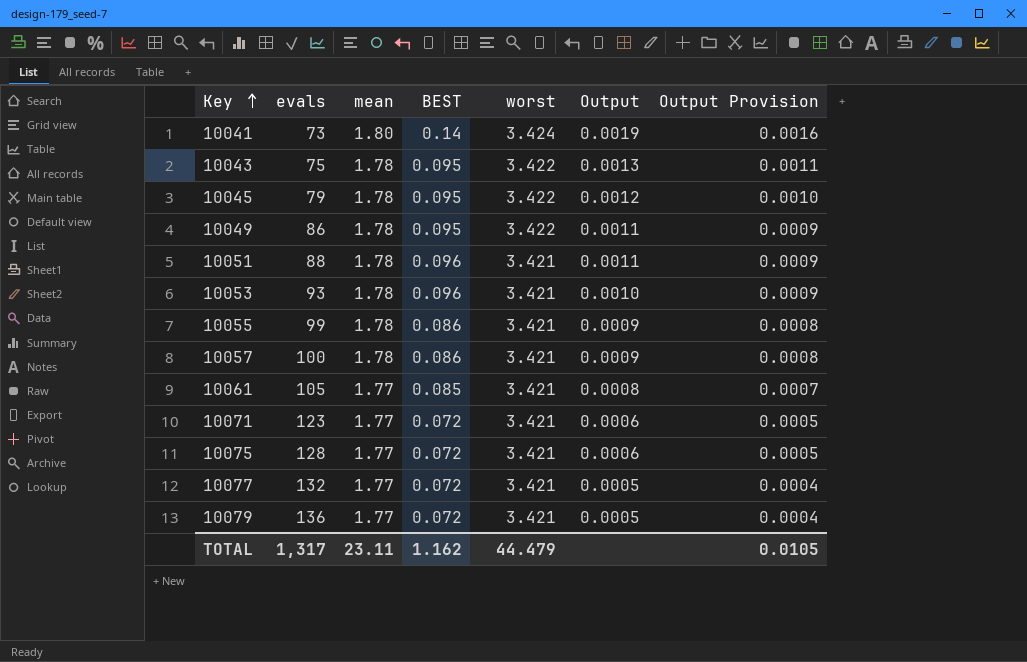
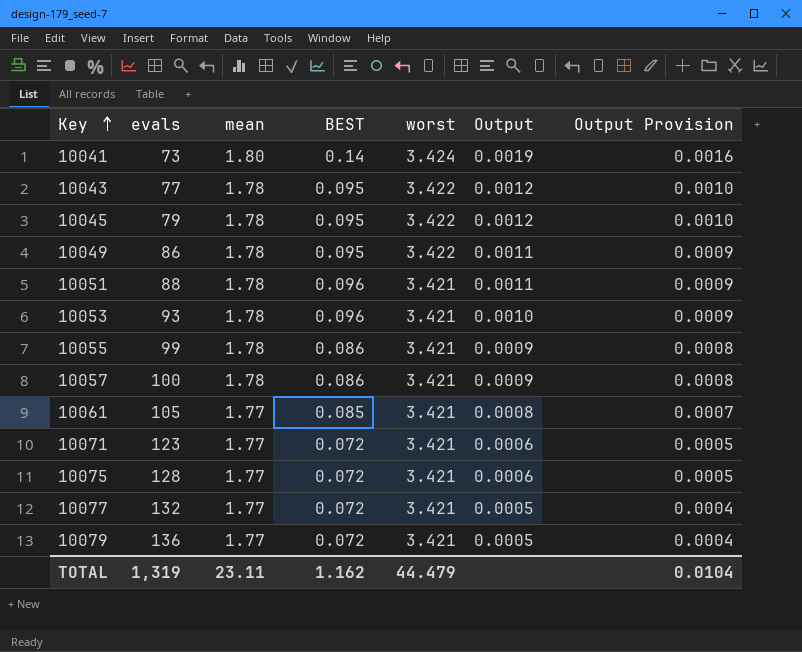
10043 | evals: 75 -> 77
10043 | Output: 0.0013 -> 0.0012
10043 | Output Provision: 0.0011 -> 0.0010
TOTAL | evals: 1,317 -> 1,319
TOTAL | Output Provision: 0.0105 -> 0.0104

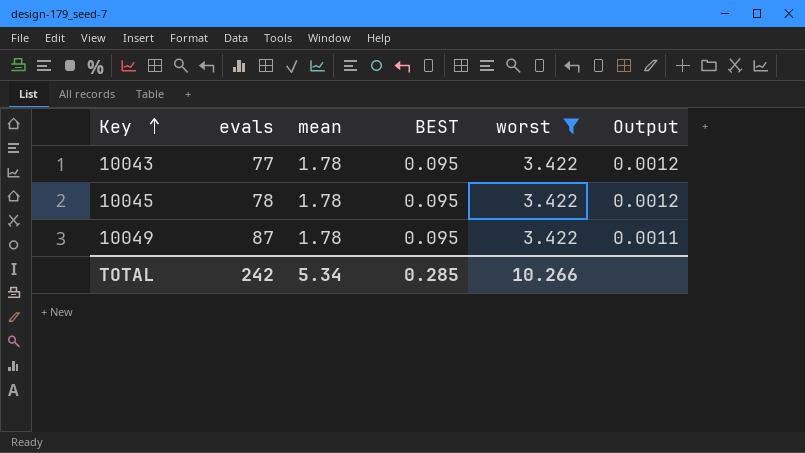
filter: none -> worst = 3.422
column Output Provision | formula: [Output] * 0.85 -> none
10045 | evals: 79 -> 78
10049 | evals: 86 -> 87
TOTAL | evals: 1,319 -> 242
TOTAL | mean: 23.11 -> 5.34
TOTAL | BEST: 1.162 -> 0.285
TOTAL | worst: 44.479 -> 10.266

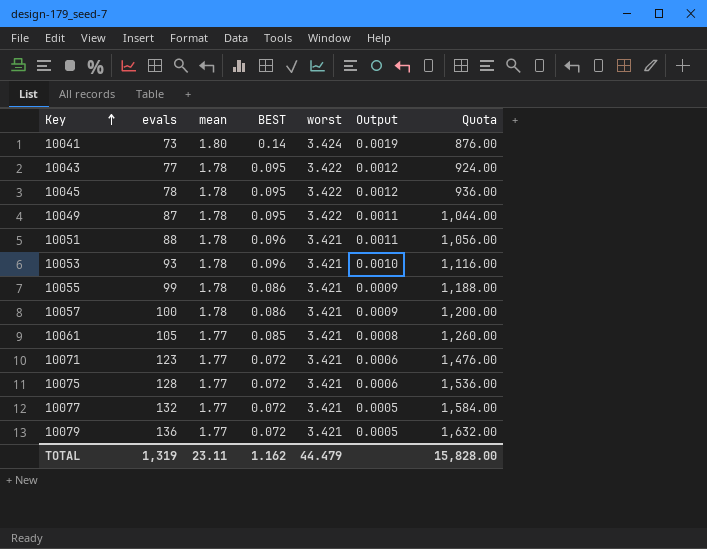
filter: worst = 3.422 -> none
column Quota | formula: none -> [evals] * 12
TOTAL | evals: 242 -> 1,319
TOTAL | mean: 5.34 -> 23.11
TOTAL | BEST: 0.285 -> 1.162
TOTAL | worst: 10.266 -> 44.479

